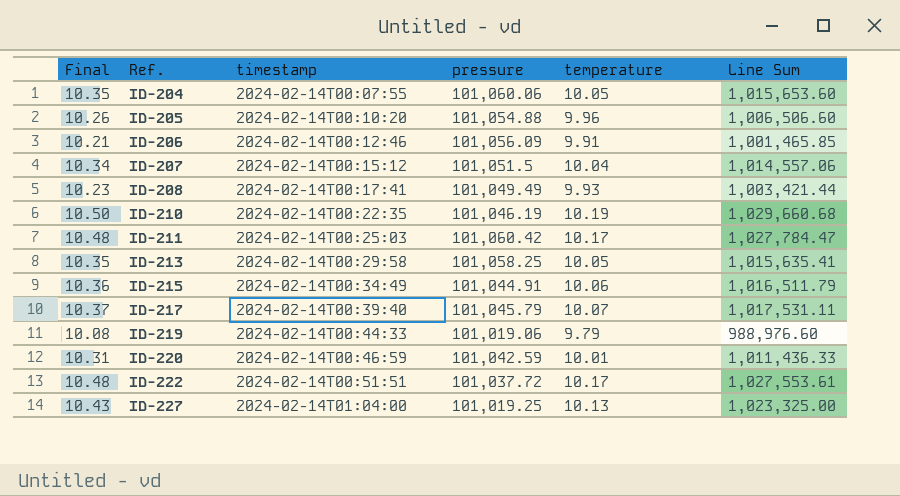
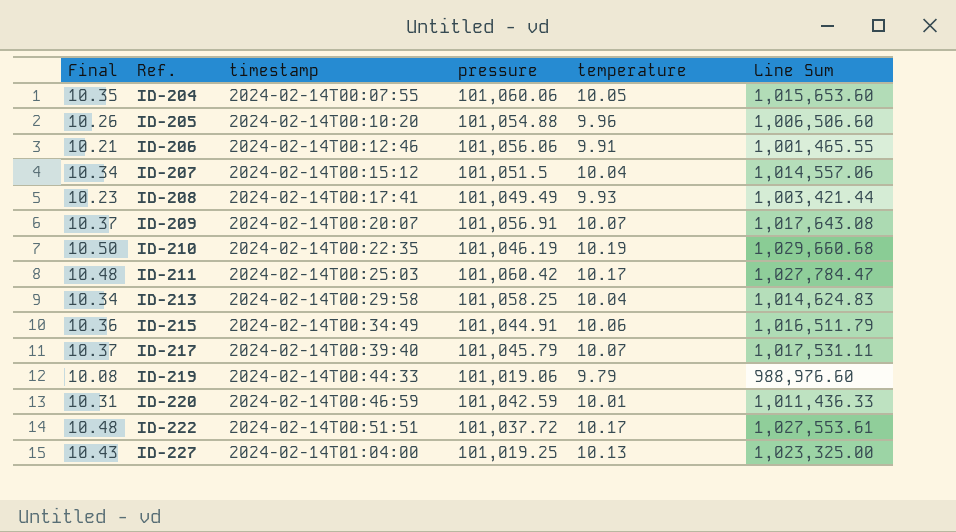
ID-206 | pressure: 101,056.09 -> 101,056.06
ID-206 | Line Sum: 1,001,465.85 -> 1,001,465.55
row ID-209: none -> 10.37 | 2024-02-14T00:20:07 | 101,056.91 | 10.07 | 1,017,643.08
ID-213 | Final: 10.35 -> 10.34
ID-213 | temperature: 10.05 -> 10.04
ID-213 | Line Sum: 1,015,635.41 -> 1,014,624.83

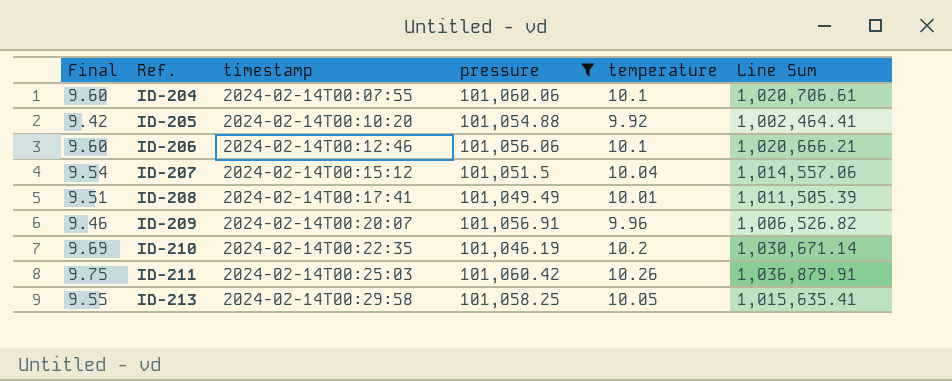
filter: none -> pressure >= 101,046.19
column Final | formula: [temperature] * 1.03 -> [temperature] * 0.95
ID-204 | temperature: 10.05 -> 10.1
ID-204 | Line Sum: 1,015,653.60 -> 1,020,706.61
ID-205 | temperature: 9.96 -> 9.92
ID-205 | Line Sum: 1,006,506.60 -> 1,002,464.41
ID-206 | temperature: 9.91 -> 10.1
ID-206 | Line Sum: 1,001,465.55 -> 1,020,666.21
ID-208 | temperature: 9.93 -> 10.01
ID-208 | Line Sum: 1,003,421.44 -> 1,011,505.39
ID-209 | temperature: 10.07 -> 9.96
ID-209 | Line Sum: 1,017,643.08 -> 1,006,526.82
ID-210 | temperature: 10.19 -> 10.2
ID-210 | Line Sum: 1,029,660.68 -> 1,030,671.14
ID-211 | temperature: 10.17 -> 10.26
ID-211 | Line Sum: 1,027,784.47 -> 1,036,879.91
ID-213 | temperature: 10.04 -> 10.05
ID-213 | Line Sum: 1,014,624.83 -> 1,015,635.41

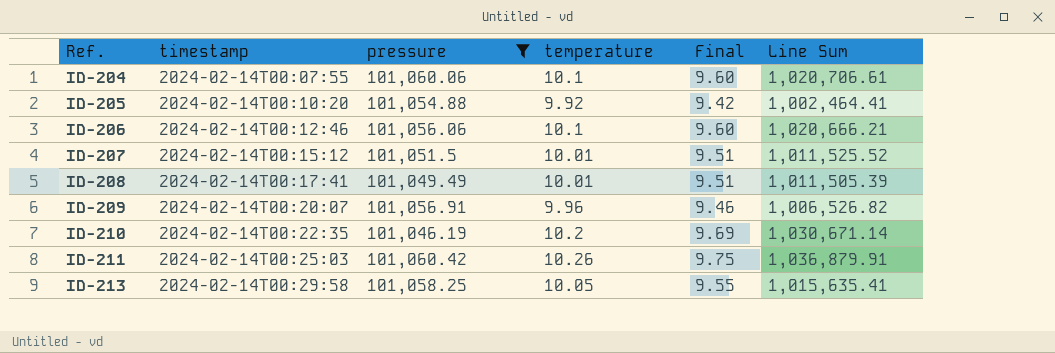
column Final | position: 1 -> 5
ID-207 | temperature: 10.04 -> 10.01
ID-207 | Final: 9.54 -> 9.51
ID-207 | Line Sum: 1,014,557.06 -> 1,011,525.52

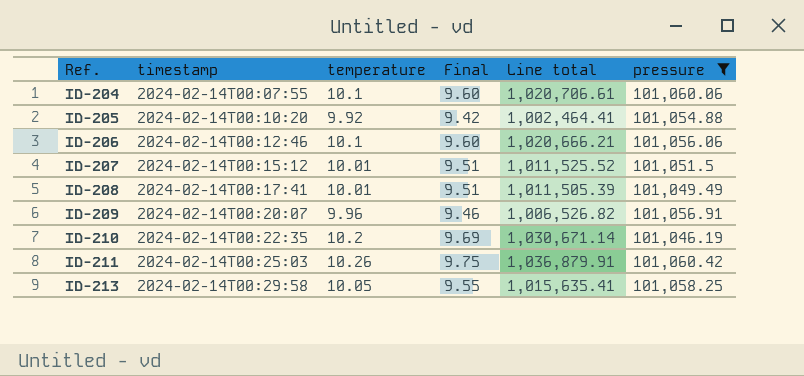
column name: Line Sum -> Line total
column pressure | position: 3 -> 6

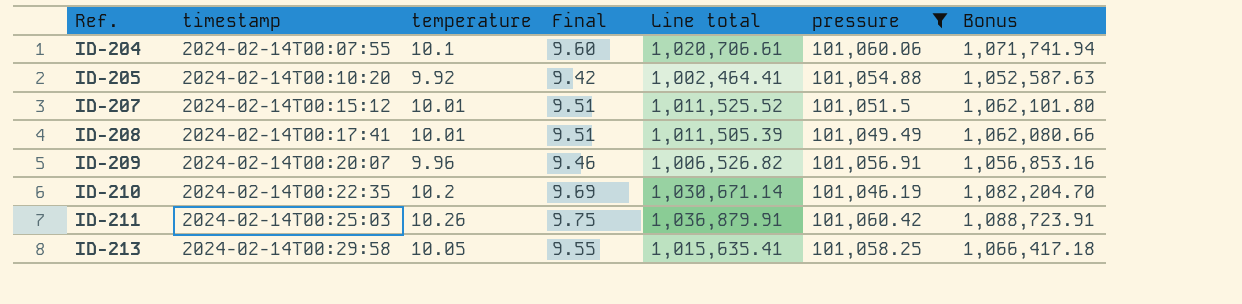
column Bonus | formula: none -> [Line total] * 1.05
row ID-206: 2024-02-14T00:12:46 | 10.1 | 9.60 | 1,020,666.21 | 101,056.06 -> none

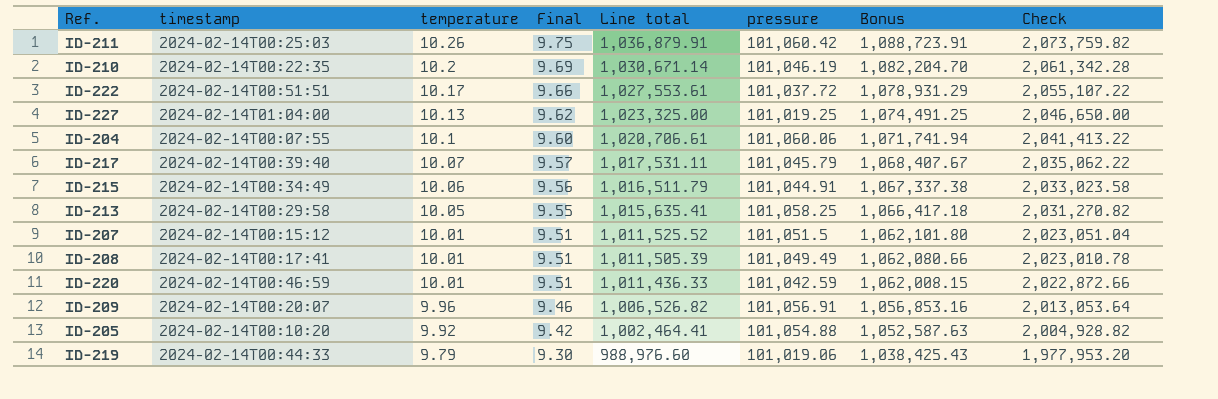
filter: pressure >= 101,046.19 -> none
row order: Ref. ascending -> temperature descending
column Check | formula: none -> [Line total] * 2

